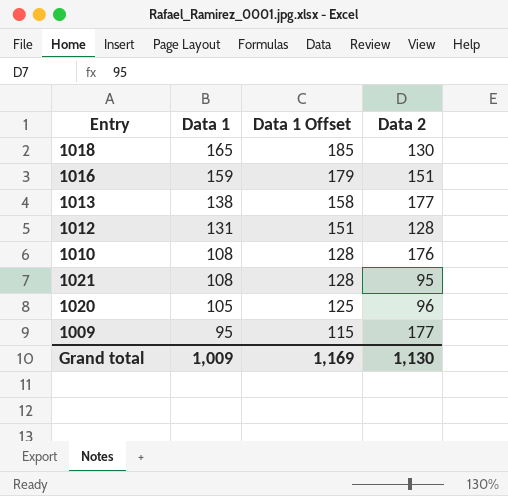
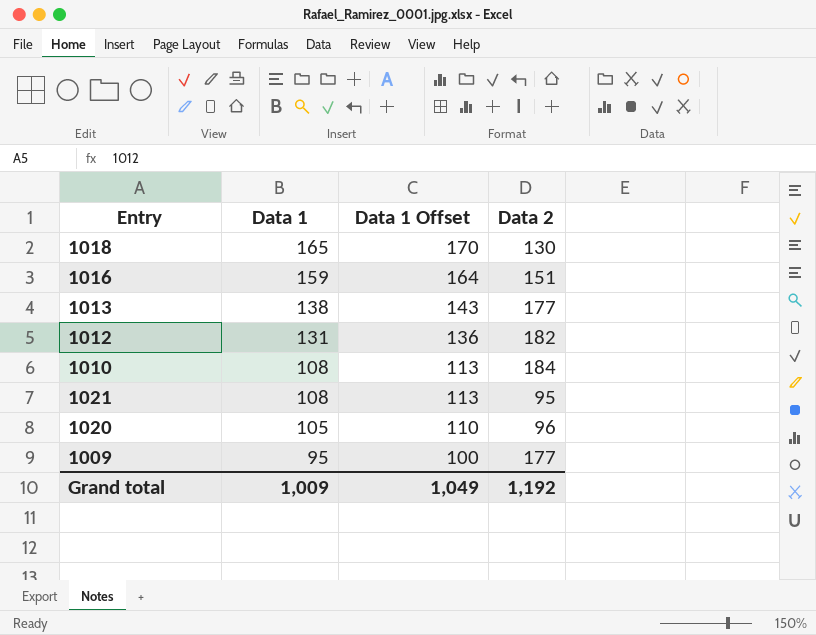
column Data 1 Offset | formula: [Data 1] + 20 -> [Data 1] + 5
1012 | Data 2: 128 -> 182
1010 | Data 2: 176 -> 184
Grand total | Data 1 Offset: 1,169 -> 1,049
Grand total | Data 2: 1,130 -> 1,192

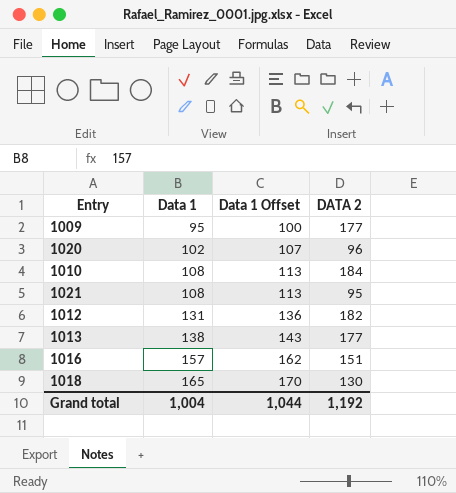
row order: Data 1 descending -> Data 1 ascending
column name: Data 2 -> DATA 2
1020 | Data 1: 105 -> 102
1020 | Data 1 Offset: 110 -> 107
1016 | Data 1: 159 -> 157
1016 | Data 1 Offset: 164 -> 162
Grand total | Data 1: 1,009 -> 1,004
Grand total | Data 1 Offset: 1,049 -> 1,044

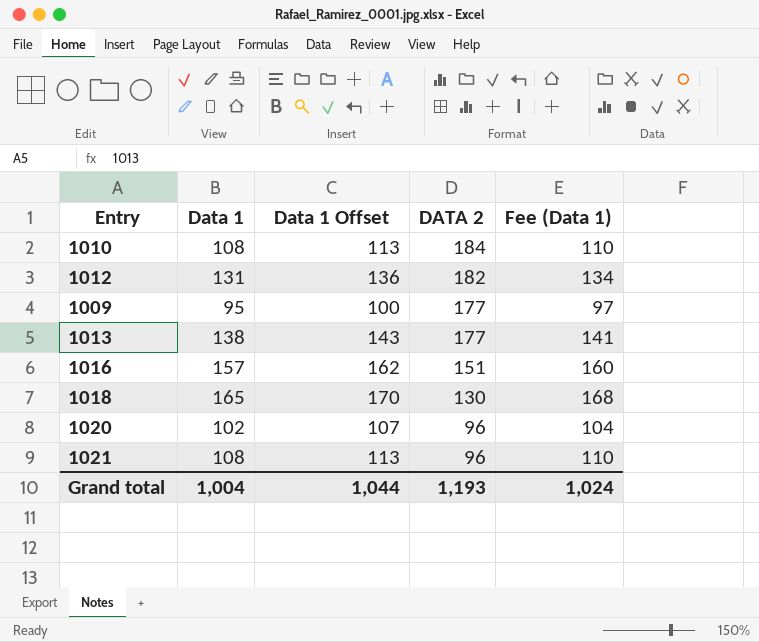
row order: Data 1 ascending -> DATA 2 descending
column Fee (Data 1) | formula: none -> [Data 1] * 1.02
1021 | DATA 2: 95 -> 96
Grand total | DATA 2: 1,192 -> 1,193

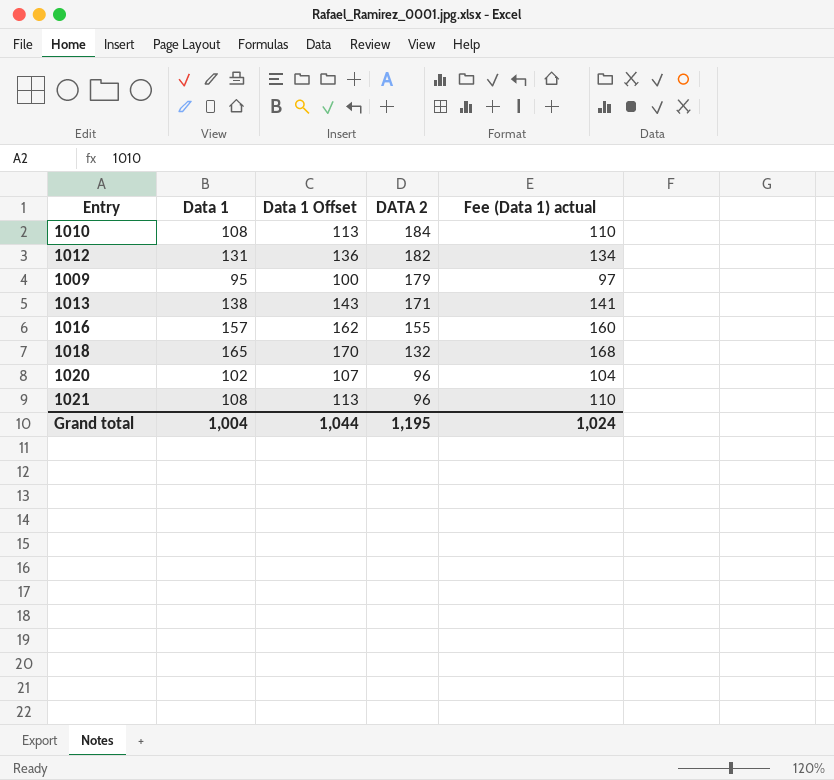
column name: Fee (Data 1) -> Fee (Data 1) actual
1009 | DATA 2: 177 -> 179
1013 | DATA 2: 177 -> 171
1016 | DATA 2: 151 -> 155
1018 | DATA 2: 130 -> 132
Grand total | DATA 2: 1,193 -> 1,195

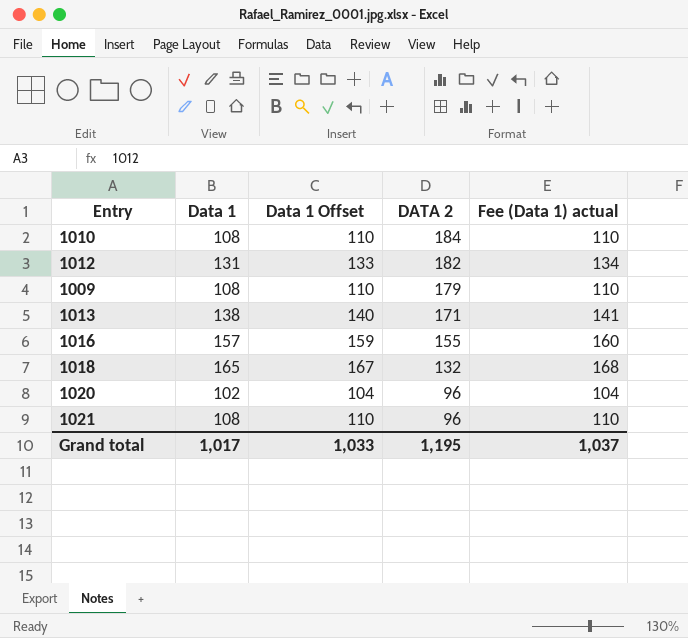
column Data 1 Offset | formula: [Data 1] + 5 -> [Data 1] + 2
1009 | Data 1: 95 -> 108
1009 | Fee (Data 1) actual: 97 -> 110
Grand total | Data 1: 1,004 -> 1,017
Grand total | Data 1 Offset: 1,044 -> 1,033
Grand total | Fee (Data 1) actual: 1,024 -> 1,037

